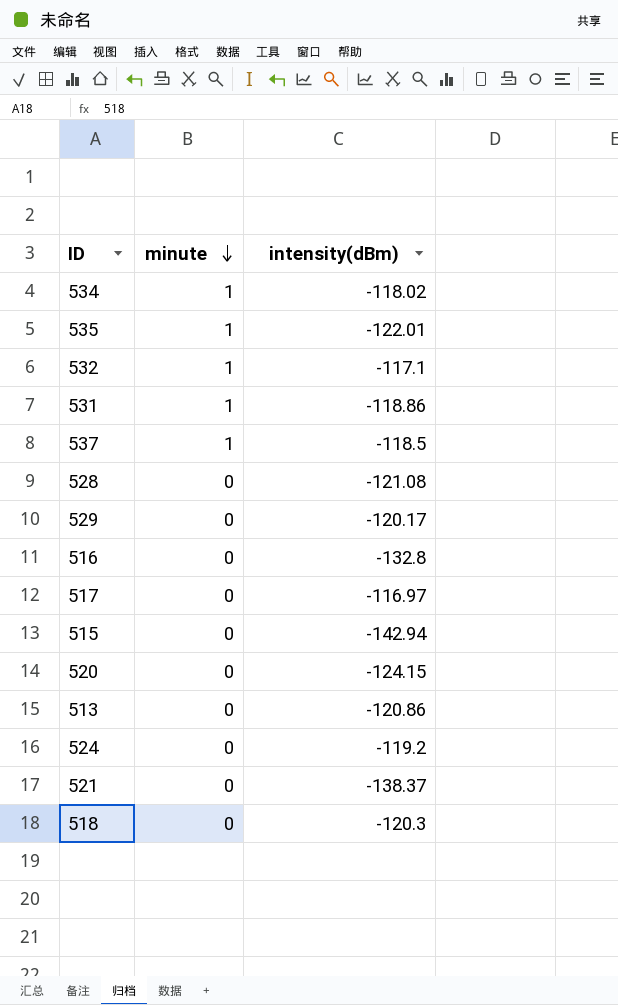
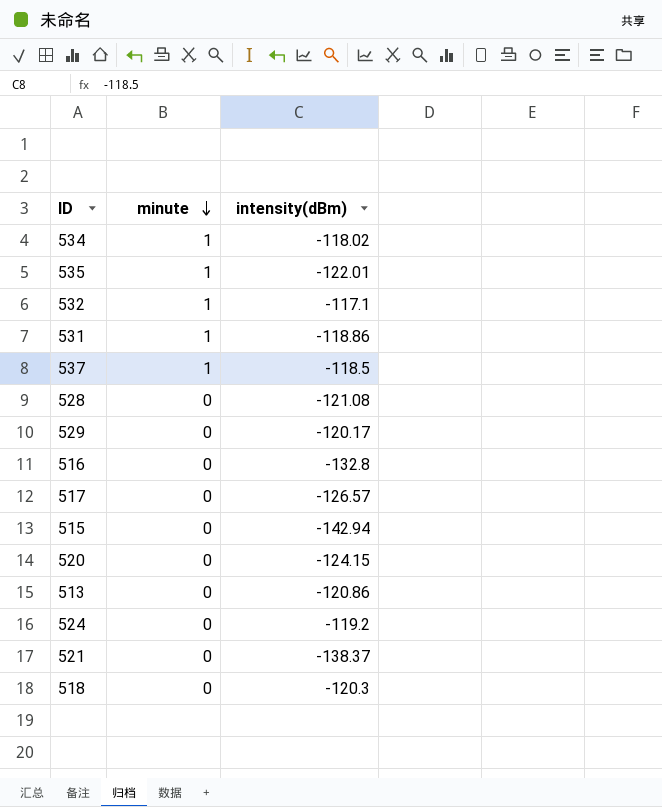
517 | intensity(dBm): -116.97 -> -126.57

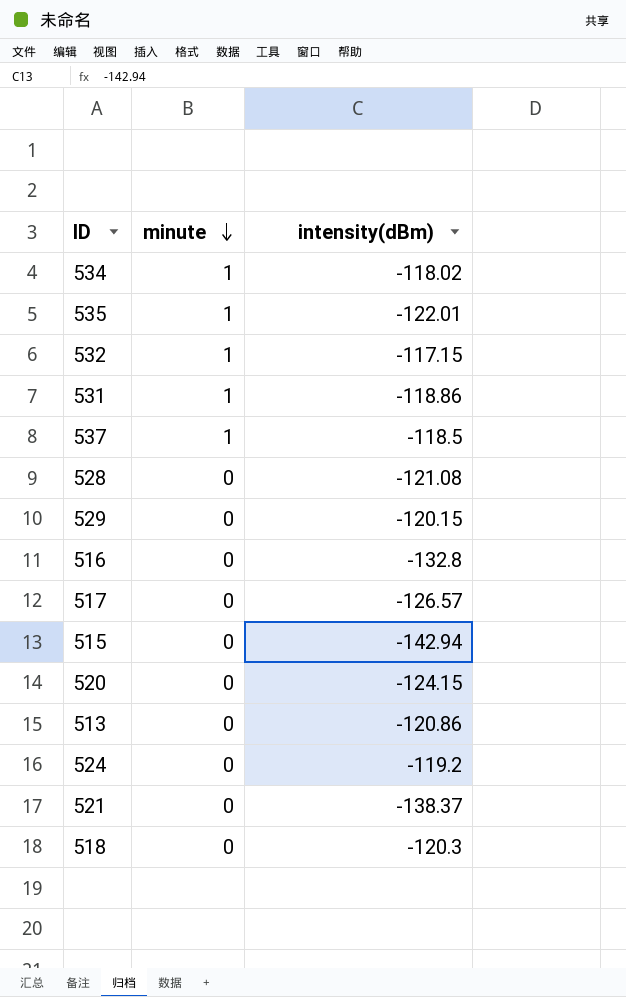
532 | intensity(dBm): -117.1 -> -117.15
529 | intensity(dBm): -120.17 -> -120.15

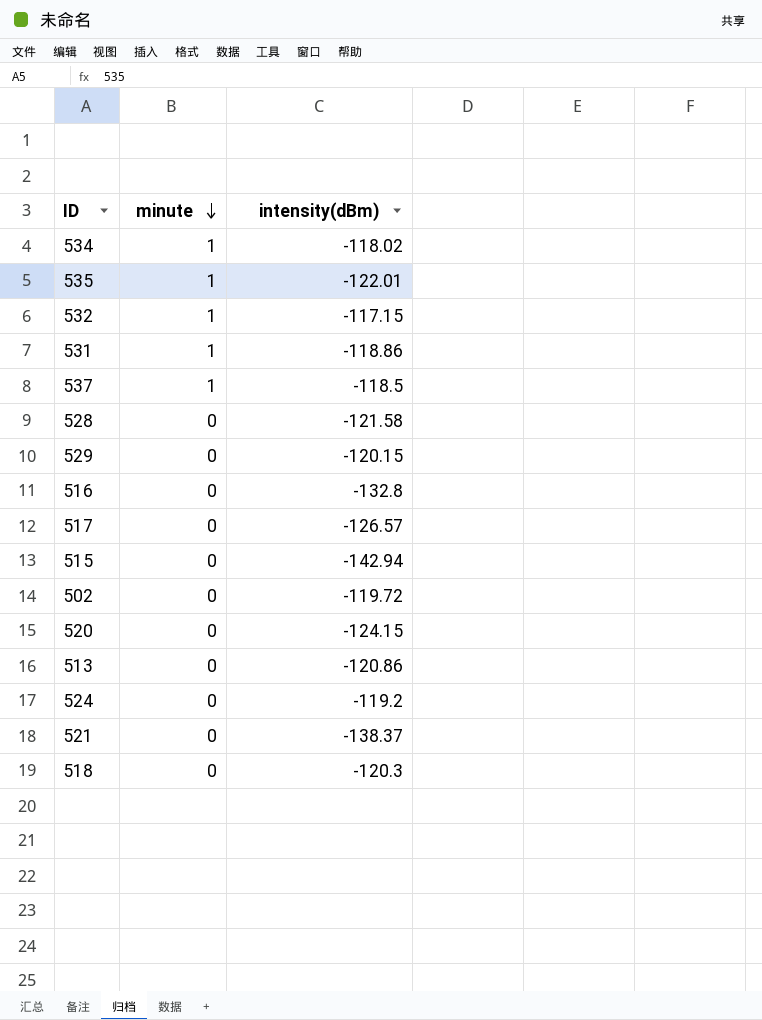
528 | intensity(dBm): -121.08 -> -121.58
row 502: none -> 0 | -119.72

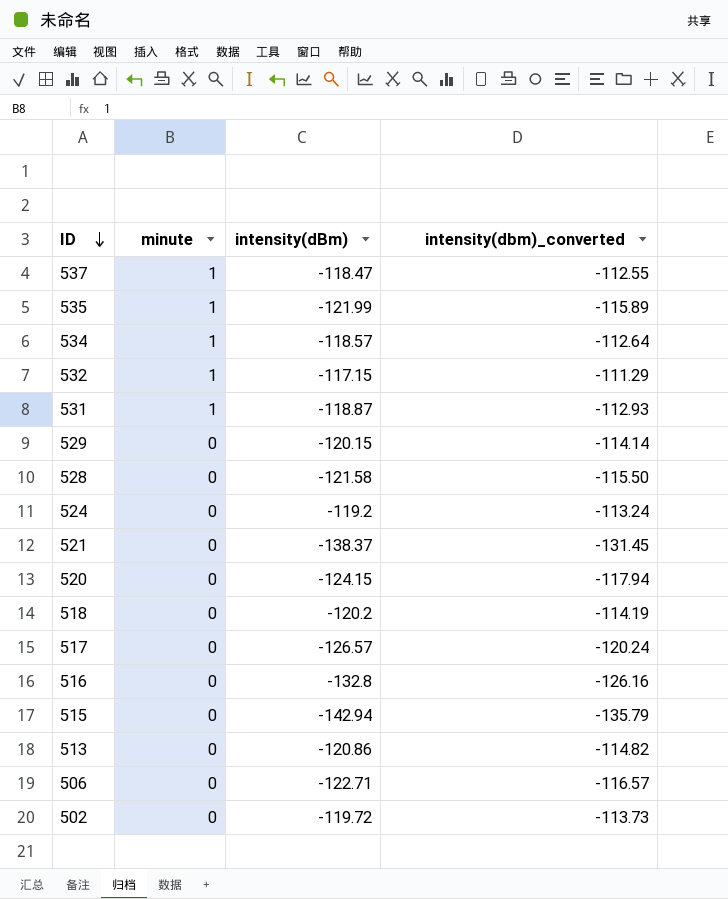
row order: minute descending -> ID descending
column intensity(dbm)_converted | formula: none -> [intensity(dBm)] * 0.95
537 | intensity(dBm): -118.5 -> -118.47
535 | intensity(dBm): -122.01 -> -121.99
534 | intensity(dBm): -118.02 -> -118.57
531 | intensity(dBm): -118.86 -> -118.87
518 | intensity(dBm): -120.3 -> -120.2
row 506: none -> 0 | -122.71 | -116.57

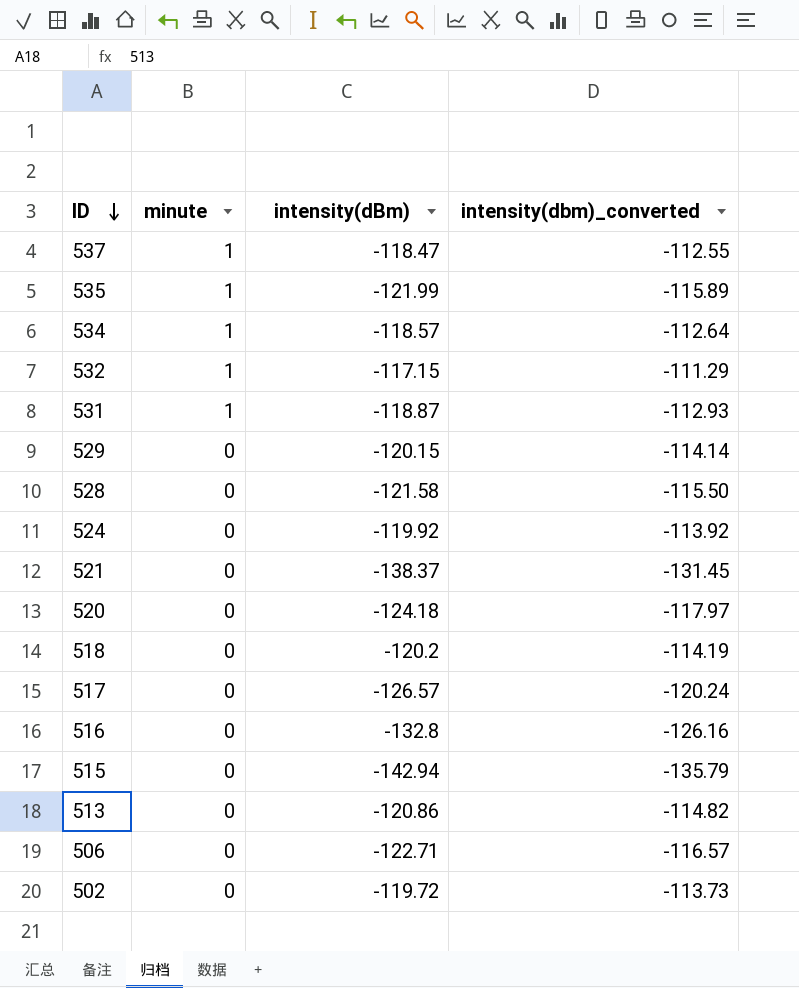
524 | intensity(dBm): -119.2 -> -119.92
524 | intensity(dbm)_converted: -113.24 -> -113.92
520 | intensity(dBm): -124.15 -> -124.18
520 | intensity(dbm)_converted: -117.94 -> -117.97

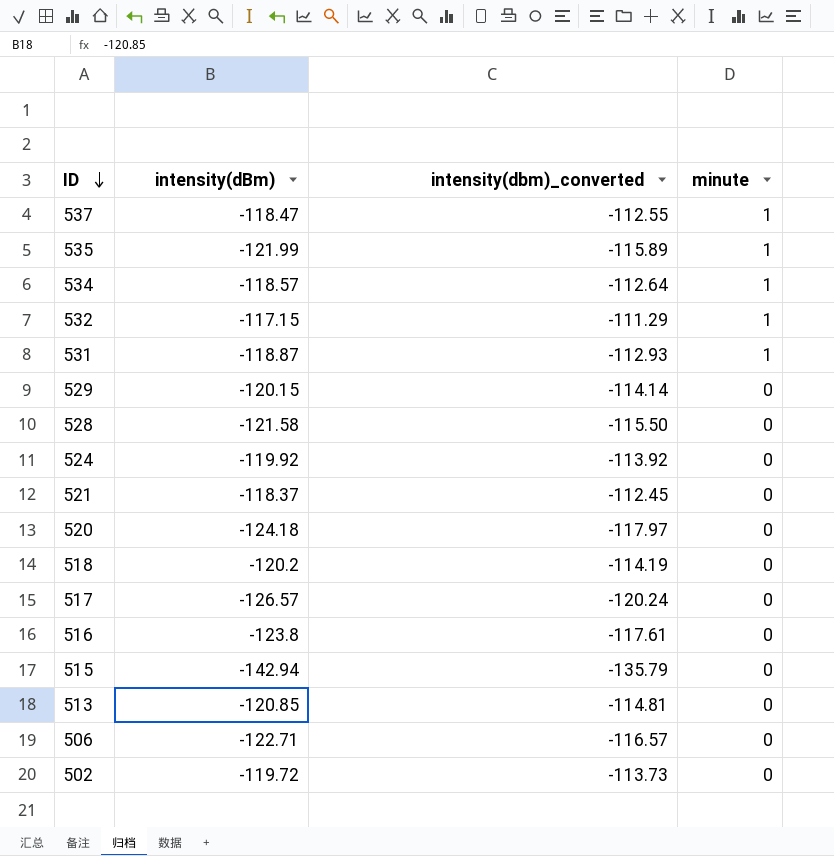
column minute | position: 2 -> 4
521 | intensity(dBm): -138.37 -> -118.37
521 | intensity(dbm)_converted: -131.45 -> -112.45
516 | intensity(dBm): -132.8 -> -123.8
516 | intensity(dbm)_converted: -126.16 -> -117.61
513 | intensity(dBm): -120.86 -> -120.85
513 | intensity(dbm)_converted: -114.82 -> -114.81

